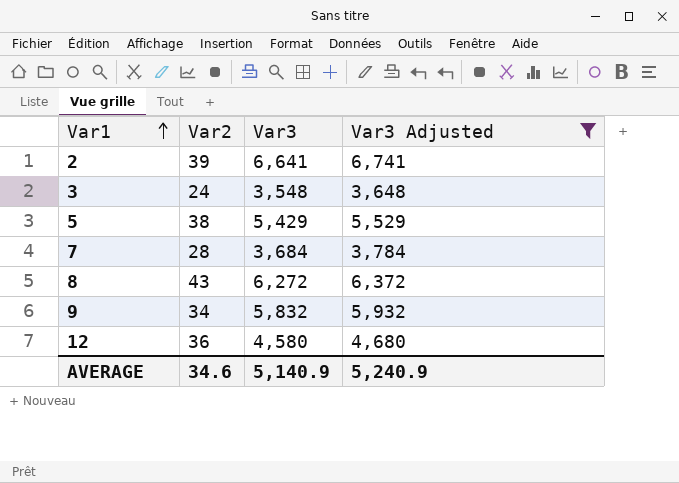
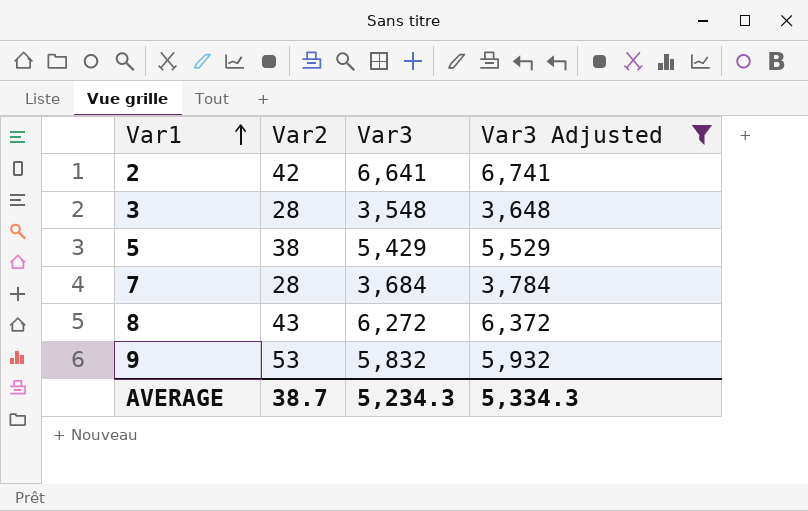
row 12: 36 | 4,580 | 4,680 -> none
2 | Var2: 39 -> 42
3 | Var2: 24 -> 28
9 | Var2: 34 -> 53
AVERAGE | Var2: 34.6 -> 38.7
AVERAGE | Var3: 5,140.9 -> 5,234.3
AVERAGE | Var3 Adjusted: 5,240.9 -> 5,334.3

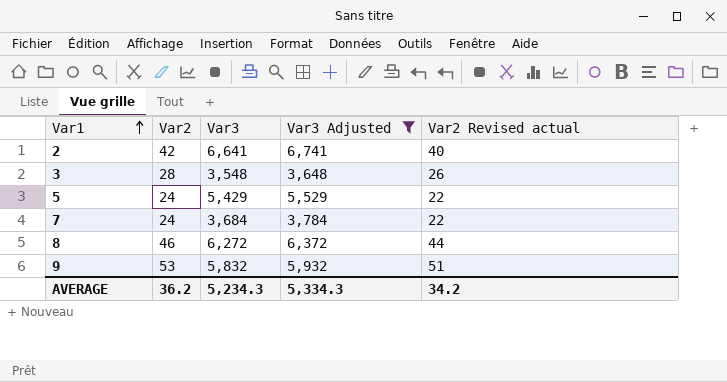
column Var2 Revised actual | formula: none -> [Var2] - 2
5 | Var2: 38 -> 24
7 | Var2: 28 -> 24
8 | Var2: 43 -> 46
AVERAGE | Var2: 38.7 -> 36.2

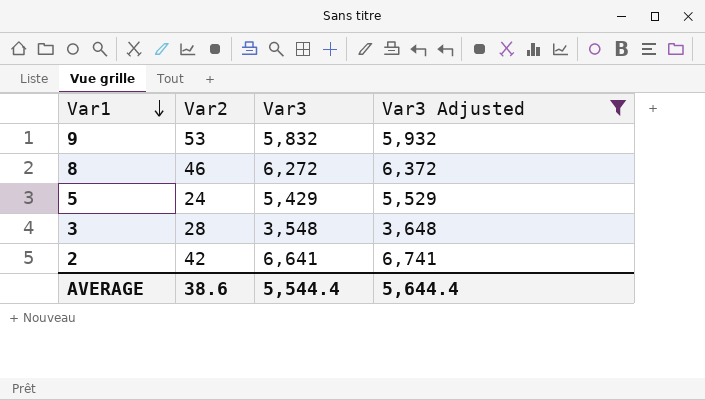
row order: Var1 ascending -> Var1 descending
column Var2 Revised actual | formula: [Var2] - 2 -> none
row 7: 24 | 3,684 | 3,784 | 22 -> none
AVERAGE | Var2: 36.2 -> 38.6
AVERAGE | Var3: 5,234.3 -> 5,544.4
AVERAGE | Var3 Adjusted: 5,334.3 -> 5,644.4

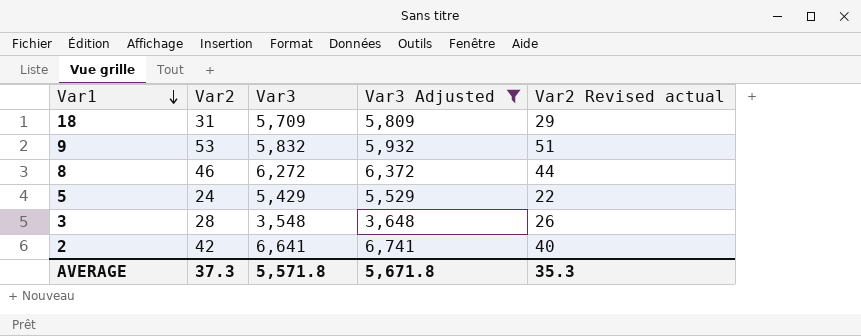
column Var2 Revised actual | formula: none -> [Var2] - 2
row 18: none -> 31 | 5,709 | 5,809 | 29
AVERAGE | Var2: 38.6 -> 37.3
AVERAGE | Var3: 5,544.4 -> 5,571.8
AVERAGE | Var3 Adjusted: 5,644.4 -> 5,671.8

